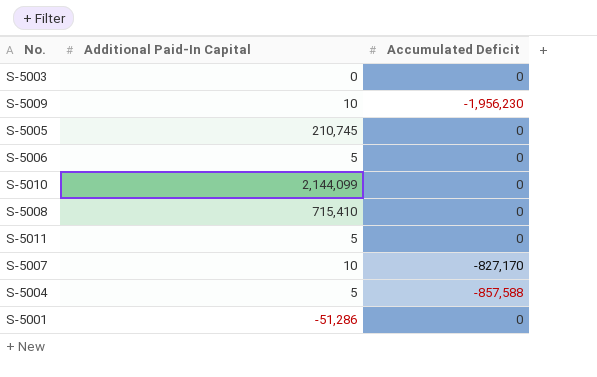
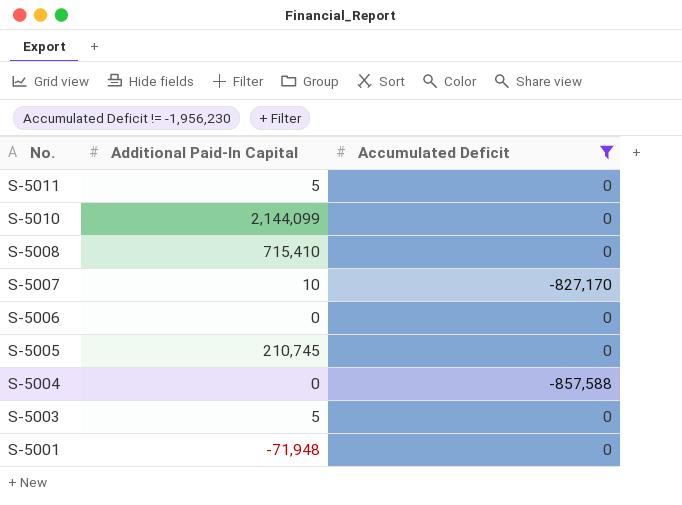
filter: none -> Accumulated Deficit != -1,956,230
row order: none -> No. descending
S-5006 | Additional Paid-In Capital: 5 -> 0
S-5004 | Additional Paid-In Capital: 5 -> 0
S-5003 | Additional Paid-In Capital: 0 -> 5
S-5001 | Additional Paid-In Capital: -51,286 -> -71,948

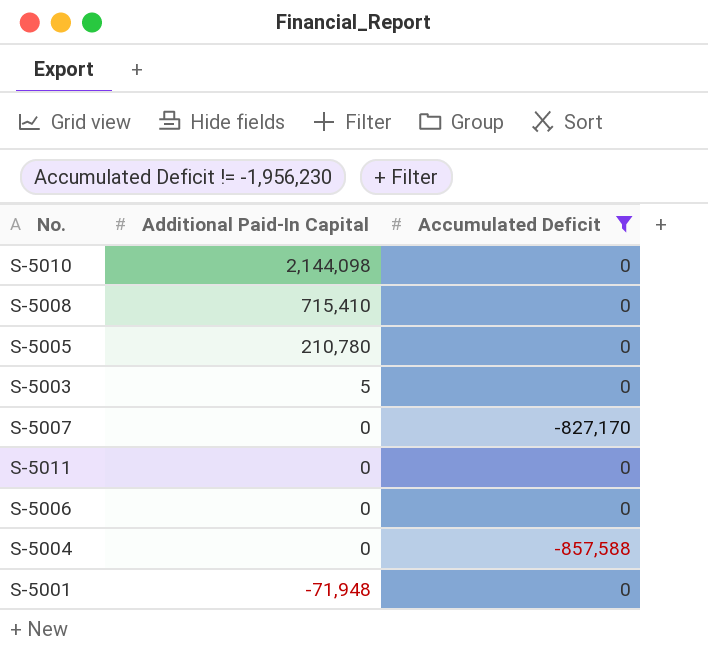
row order: No. descending -> Additional Paid-In Capital descending
S-5010 | Additional Paid-In Capital: 2,144,099 -> 2,144,098
S-5005 | Additional Paid-In Capital: 210,745 -> 210,780
S-5007 | Additional Paid-In Capital: 10 -> 0
S-5011 | Additional Paid-In Capital: 5 -> 0

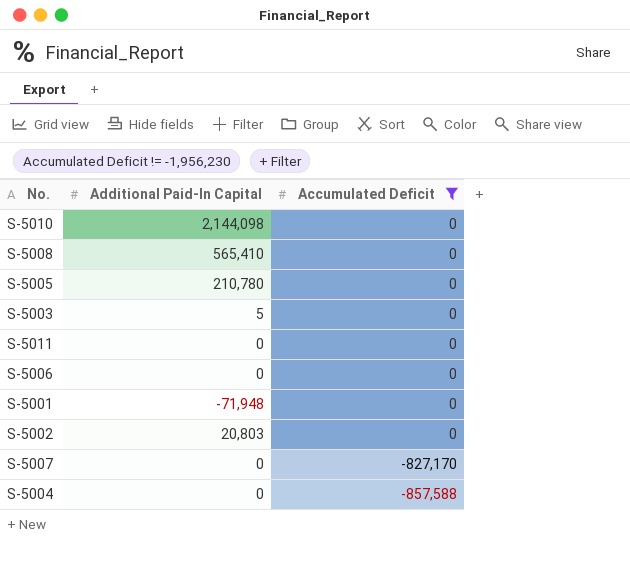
row order: Additional Paid-In Capital descending -> Accumulated Deficit descending
S-5008 | Additional Paid-In Capital: 715,410 -> 565,410
row S-5002: none -> 20,803 | 0

